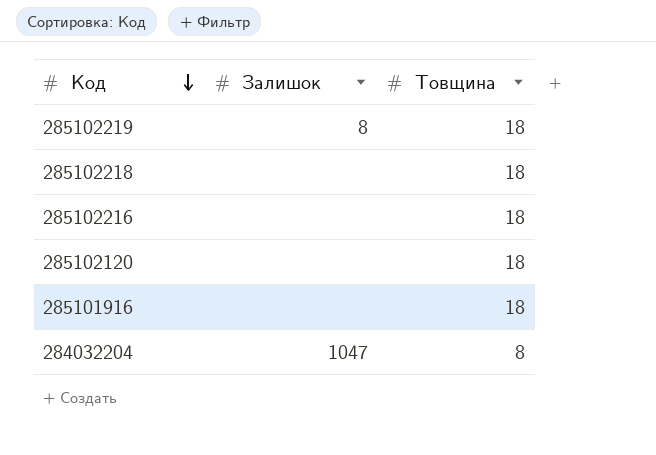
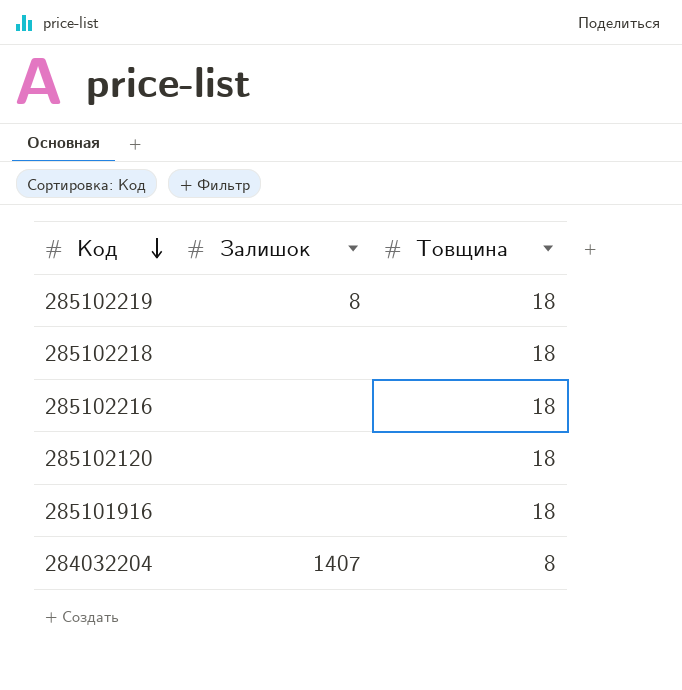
284032204 | Залишок: 1047 -> 1407

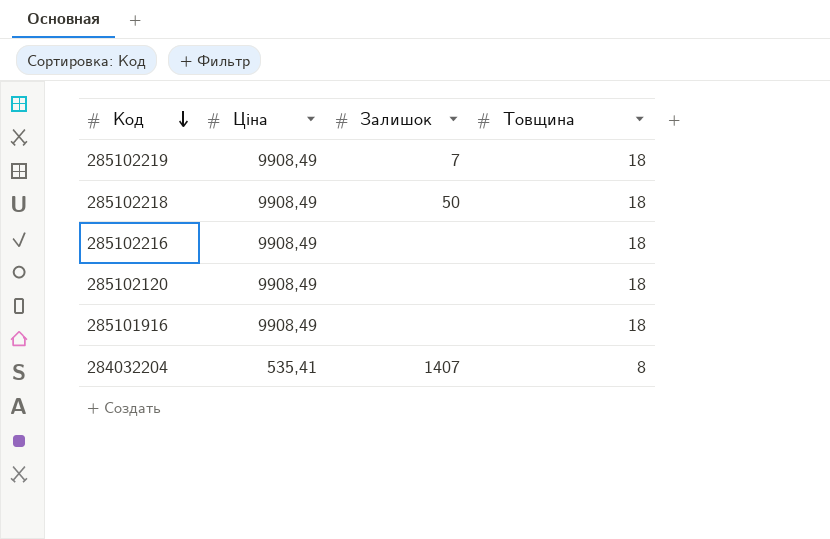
column Ціна | position: none -> 2
285102219 | Залишок: 8 -> 7
285102218 | Залишок: none -> 50

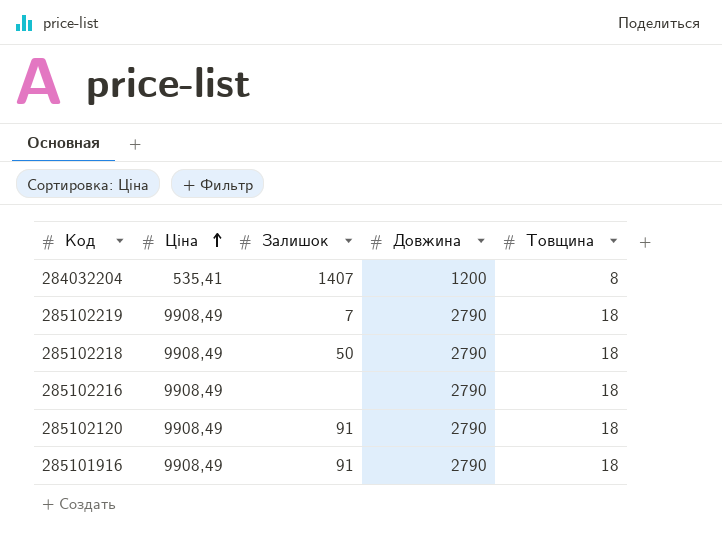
row order: Код descending -> Ціна ascending
column Довжина | position: none -> 4
285102120 | Залишок: none -> 91
285101916 | Залишок: none -> 91

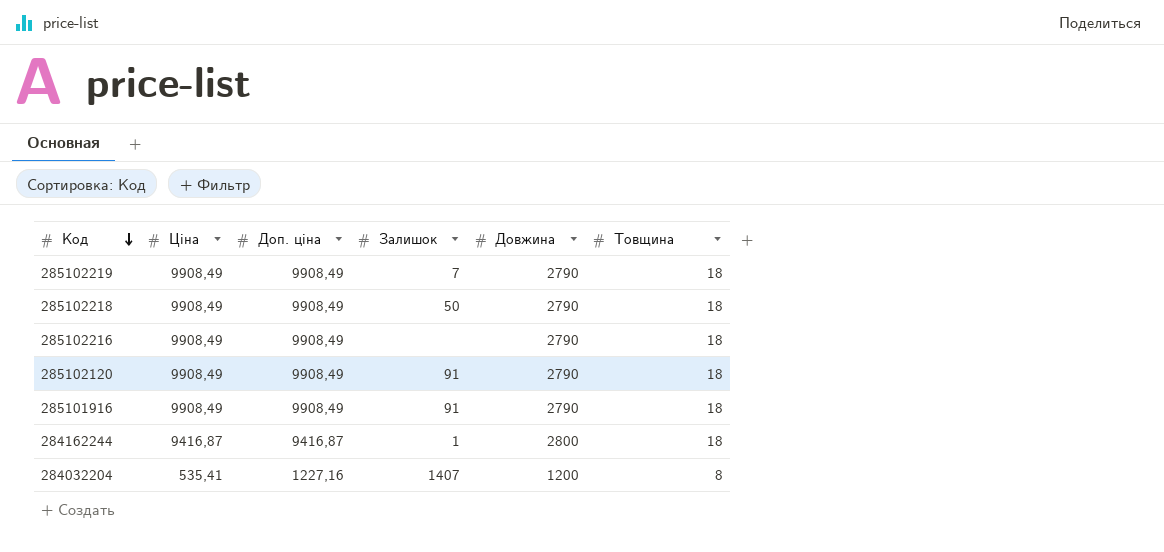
row order: Ціна ascending -> Код descending
column Доп. ціна | position: none -> 3
row 284162244: none -> 9416,87 | 9416,87 | 1 | 2800 | 18

